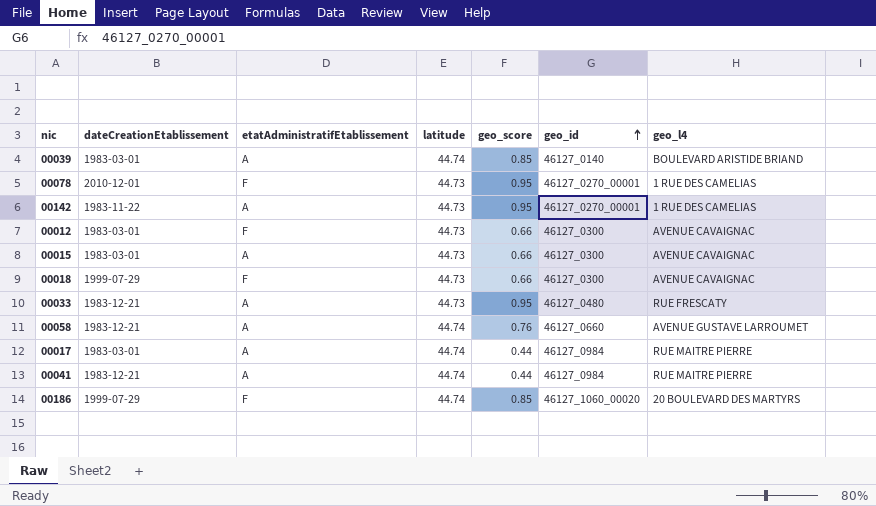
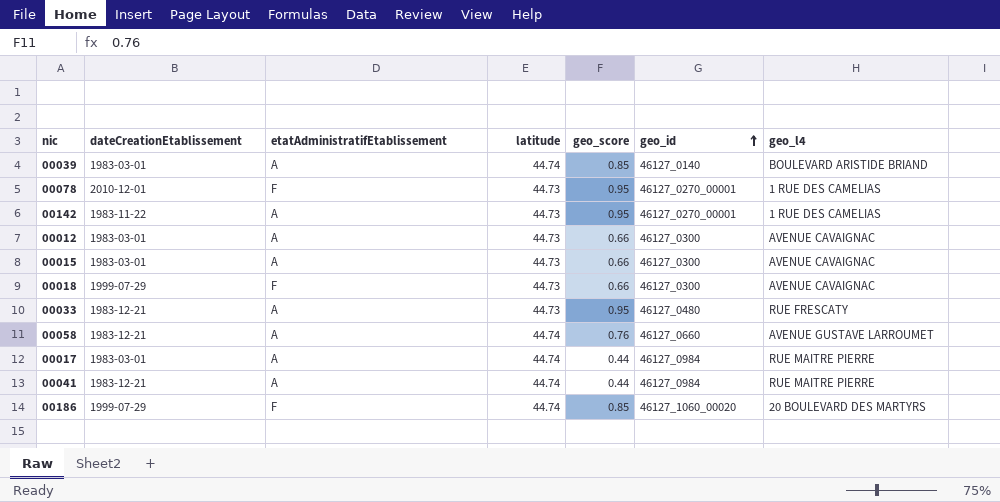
00012 | etatAdministratifEtablissement: F -> A

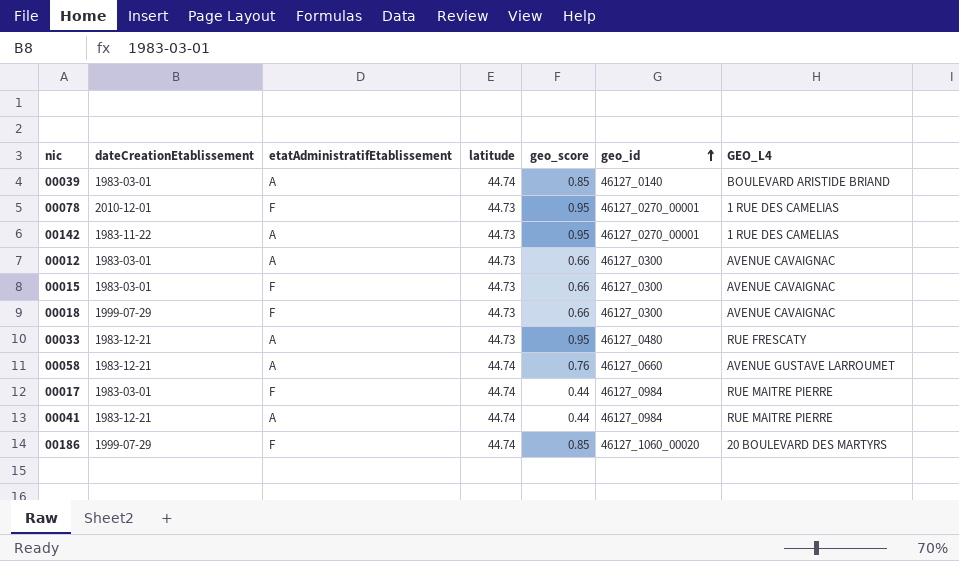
column name: geo_l4 -> GEO_L4
00015 | etatAdministratifEtablissement: A -> F
00017 | etatAdministratifEtablissement: A -> F

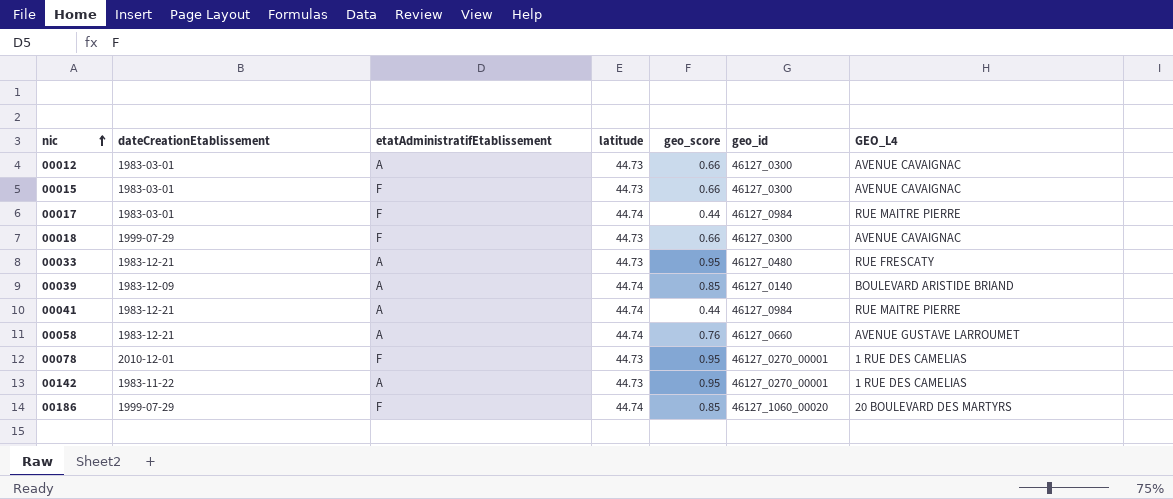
row order: geo_id ascending -> nic ascending
00039 | dateCreationEtablissement: 1983-03-01 -> 1983-12-09

